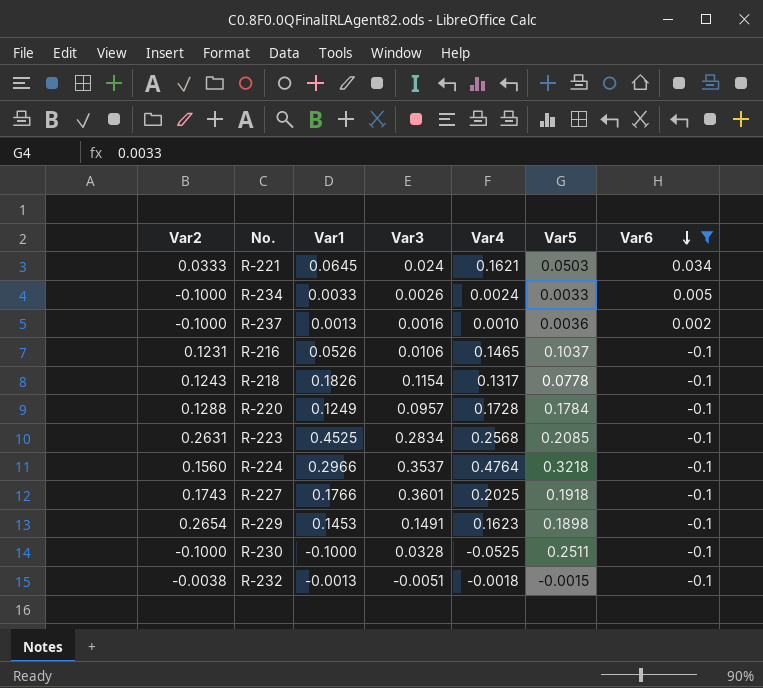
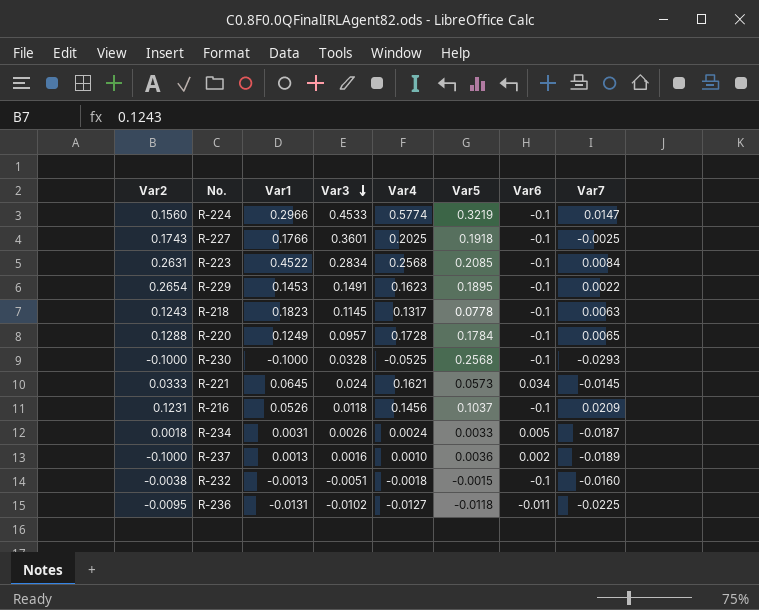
filter: Var6 != -0.011 -> none
row order: Var6 descending -> Var3 descending
column Var7 | position: none -> 8
R-224 | Var3: 0.3537 -> 0.4533
R-224 | Var4: 0.4764 -> 0.5774
R-224 | Var5: 0.3218 -> 0.3219
R-223 | Var1: 0.4525 -> 0.4522
R-229 | Var5: 0.1898 -> 0.1895
R-218 | Var1: 0.1826 -> 0.1823
R-218 | Var3: 0.1154 -> 0.1145
R-230 | Var5: 0.2511 -> 0.2568
R-221 | Var5: 0.0503 -> 0.0573
R-216 | Var3: 0.0106 -> 0.0118
R-216 | Var4: 0.1465 -> 0.1456
R-234 | Var2: -0.1000 -> 0.0018
R-234 | Var1: 0.0033 -> 0.0031

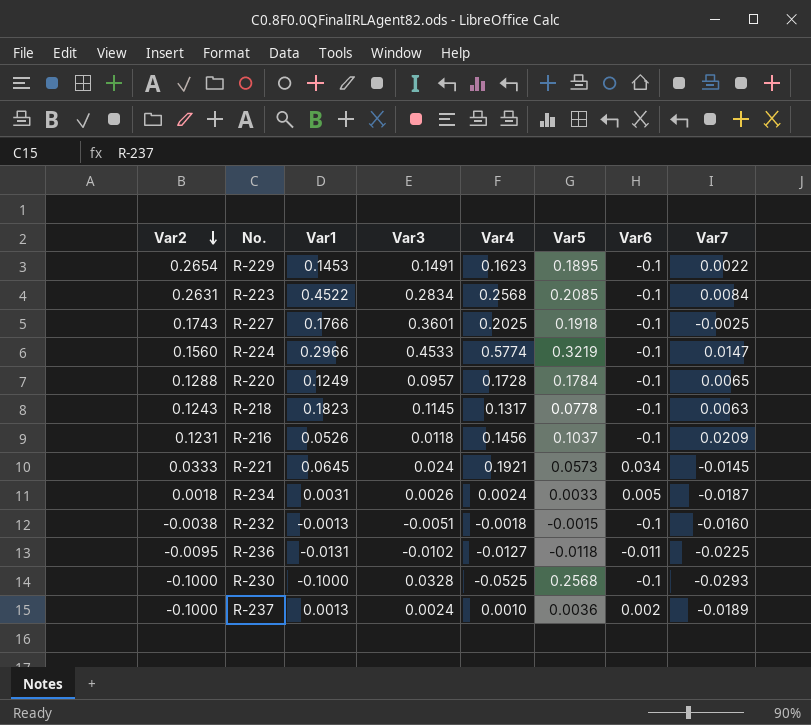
row order: Var3 descending -> Var2 descending
R-221 | Var4: 0.1621 -> 0.1921
R-237 | Var3: 0.0016 -> 0.0024

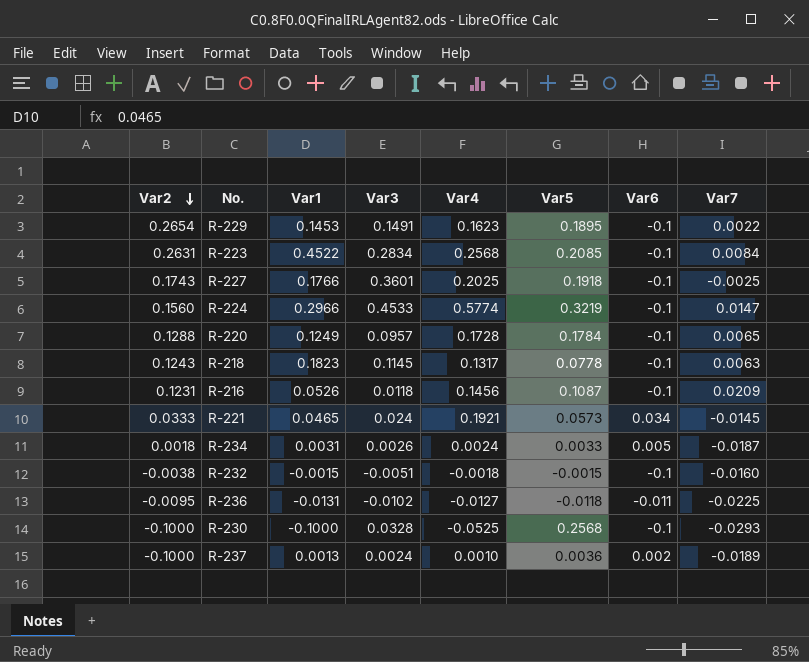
R-216 | Var5: 0.1037 -> 0.1087
R-221 | Var1: 0.0645 -> 0.0465
R-232 | Var1: -0.0013 -> -0.0015

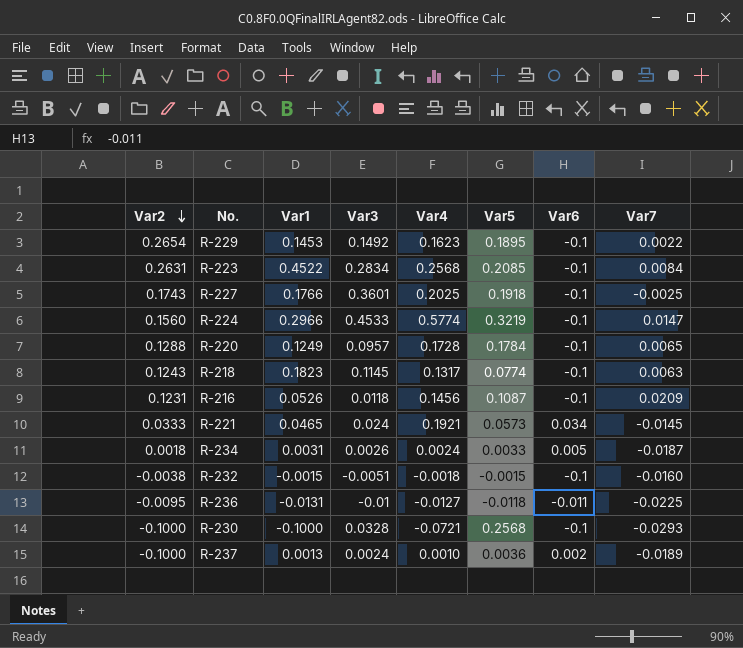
R-229 | Var3: 0.1491 -> 0.1492
R-218 | Var5: 0.0778 -> 0.0774
R-236 | Var3: -0.0102 -> -0.01
R-230 | Var4: -0.0525 -> -0.0721

